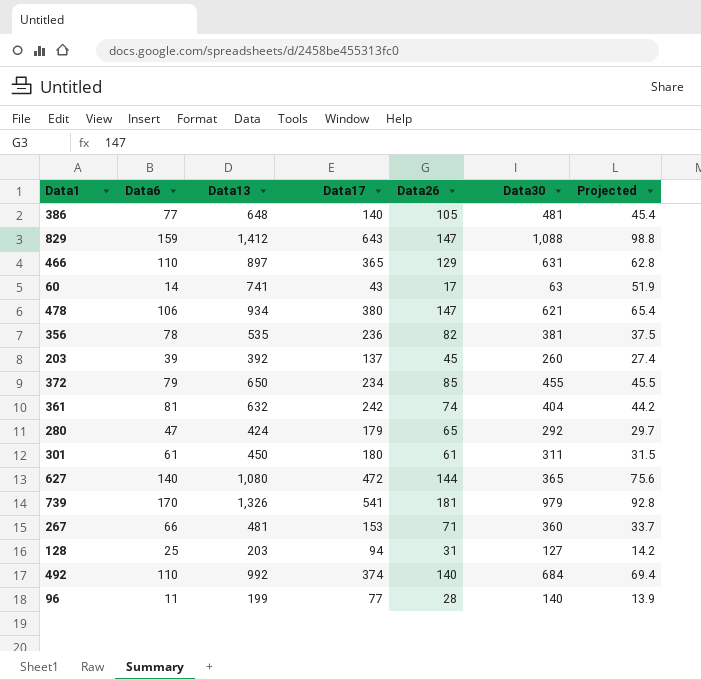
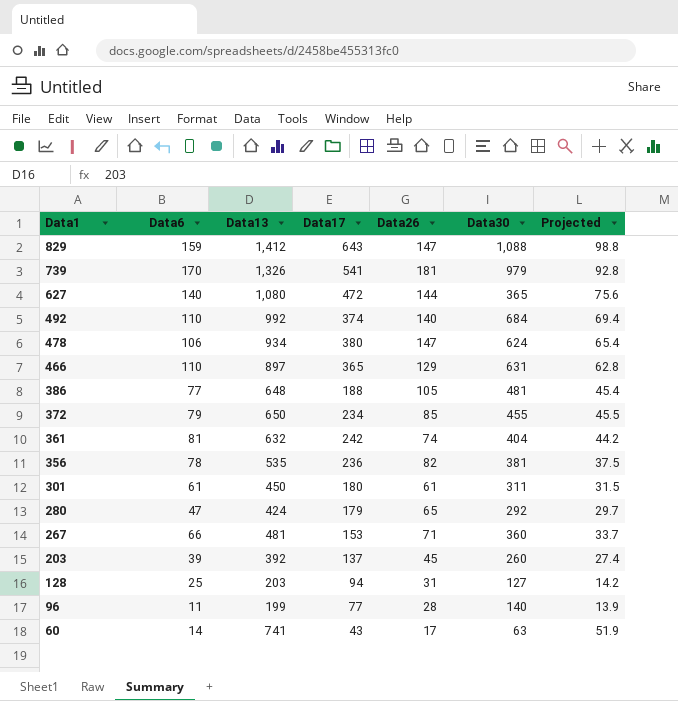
row order: none -> Data1 descending
478 | Data30: 621 -> 624
386 | Data17: 140 -> 188

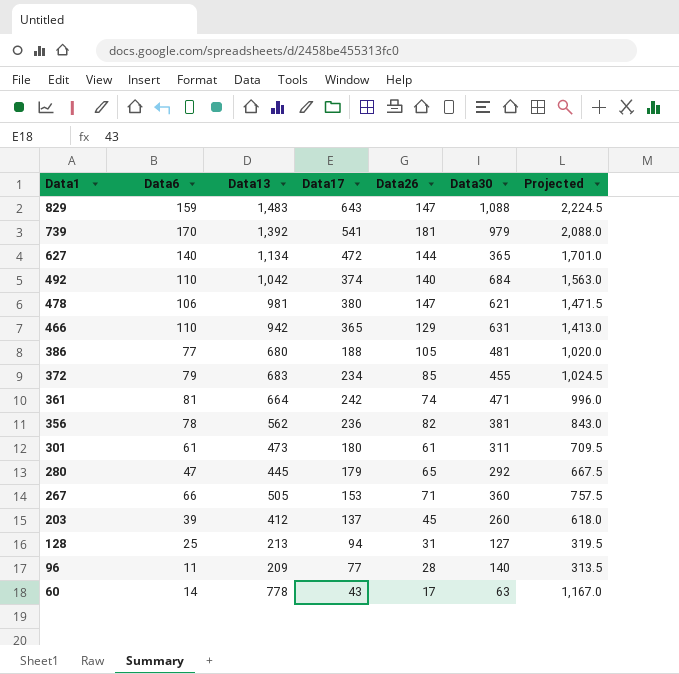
column Projected | formula: [Data13] * 0.07 -> [Data13] * 1.5
829 | Data13: 1,412 -> 1,483
739 | Data13: 1,326 -> 1,392
627 | Data13: 1,080 -> 1,134
492 | Data13: 992 -> 1,042
478 | Data13: 934 -> 981
478 | Data30: 624 -> 621
466 | Data13: 897 -> 942
386 | Data13: 648 -> 680
372 | Data13: 650 -> 683
361 | Data13: 632 -> 664
361 | Data30: 404 -> 471
356 | Data13: 535 -> 562
301 | Data13: 450 -> 473
280 | Data13: 424 -> 445
267 | Data13: 481 -> 505
203 | Data13: 392 -> 412
128 | Data13: 203 -> 213
96 | Data13: 199 -> 209
60 | Data13: 741 -> 778

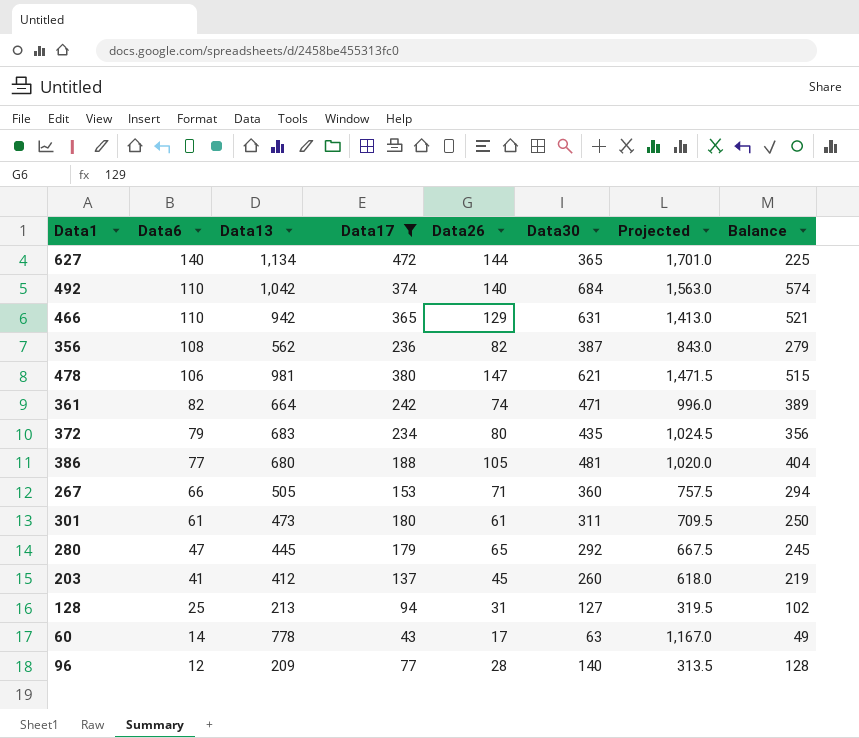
filter: none -> Data17 <= 472
row order: Data1 descending -> Data6 descending
column Balance | formula: none -> [Data30] - [Data6]
356 | Data6: 78 -> 108
356 | Data30: 381 -> 387
361 | Data6: 81 -> 82
372 | Data26: 85 -> 80
372 | Data30: 455 -> 435
203 | Data6: 39 -> 41
96 | Data6: 11 -> 12

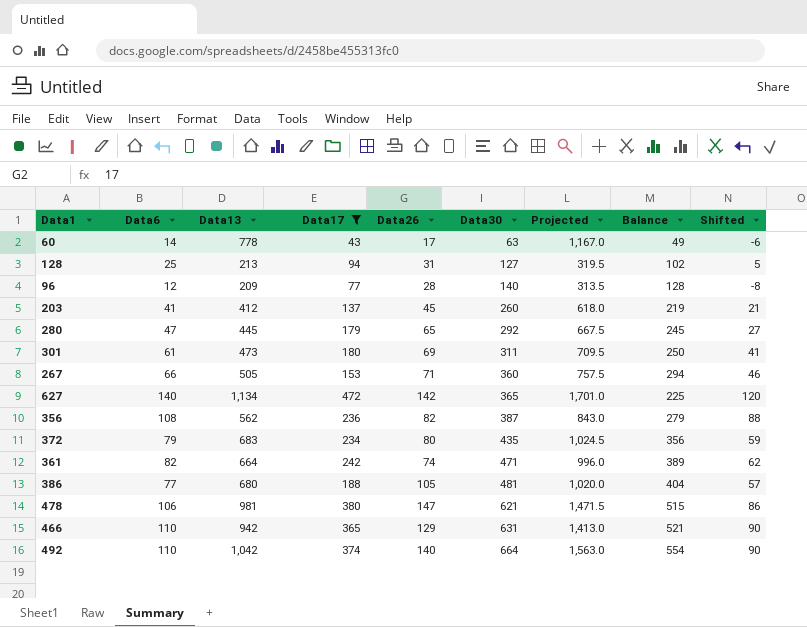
row order: Data6 descending -> Data30 ascending
column Shifted | formula: none -> [Data6] - 20
301 | Data26: 61 -> 69
627 | Data26: 144 -> 142
492 | Data30: 684 -> 664
492 | Balance: 574 -> 554

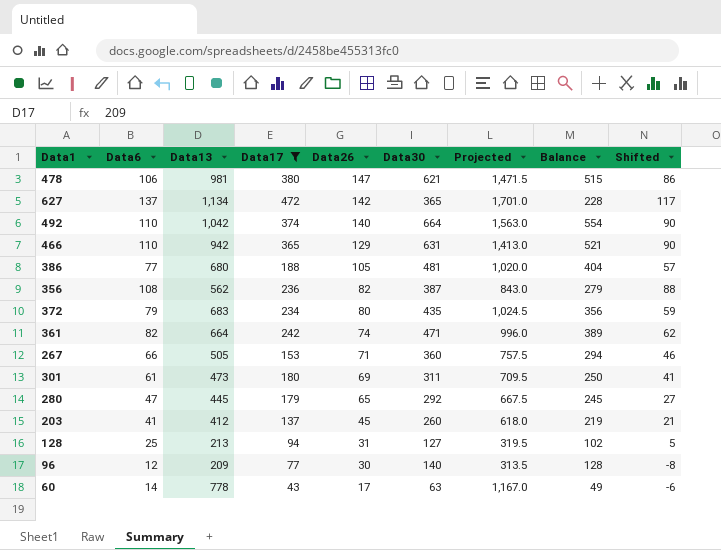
row order: Data30 ascending -> Data26 descending
627 | Data6: 140 -> 137
627 | Balance: 225 -> 228
627 | Shifted: 120 -> 117
96 | Data26: 28 -> 30

